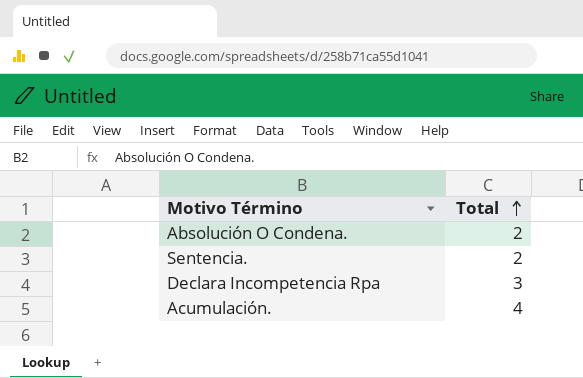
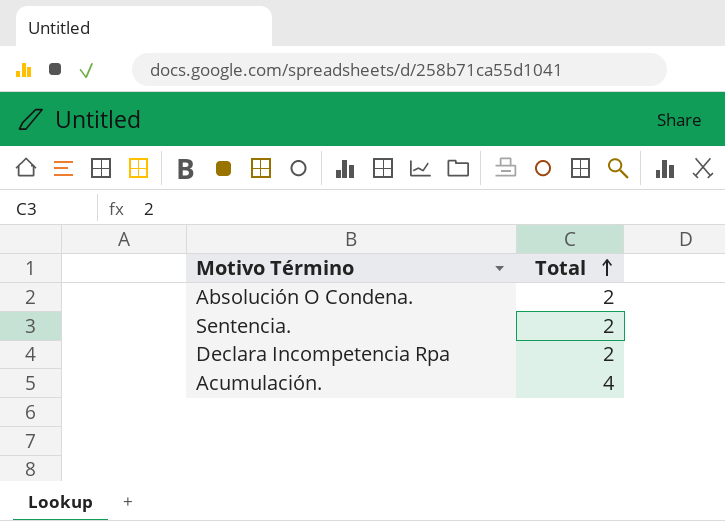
Declara Incompetencia Rpa | Total: 3 -> 2

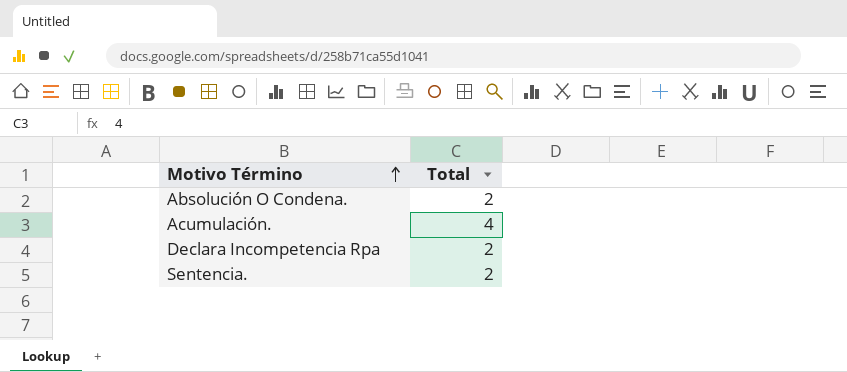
row order: Total ascending -> Motivo Término ascending

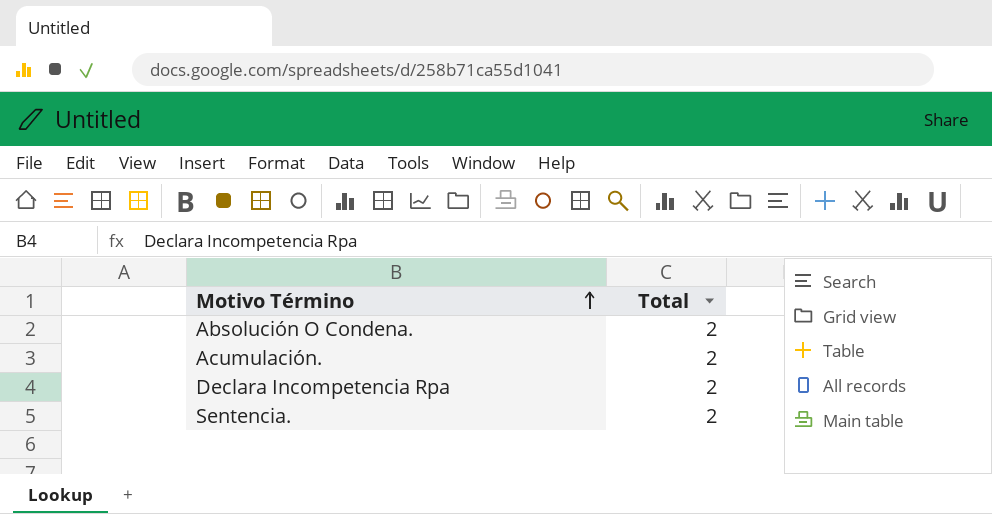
Acumulación. | Total: 4 -> 2

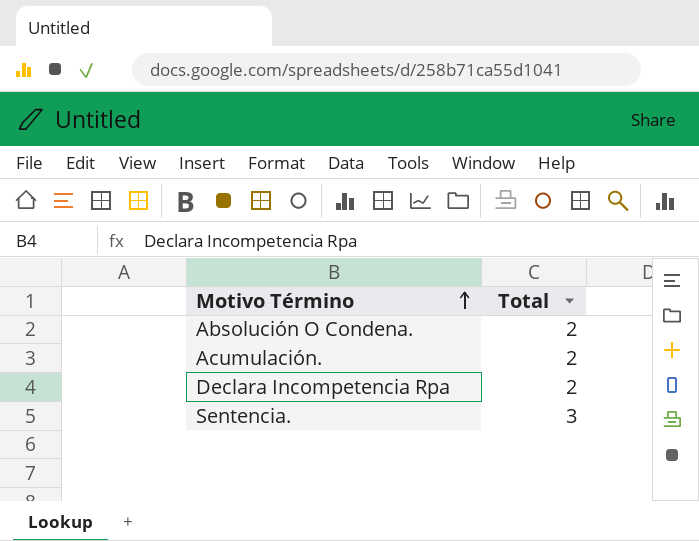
Sentencia. | Total: 2 -> 3

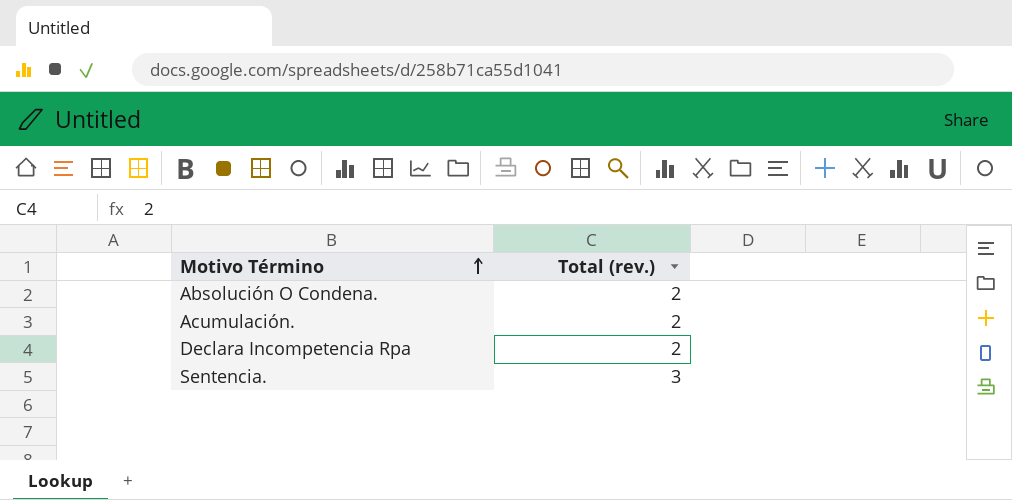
column name: Total -> Total (rev.)

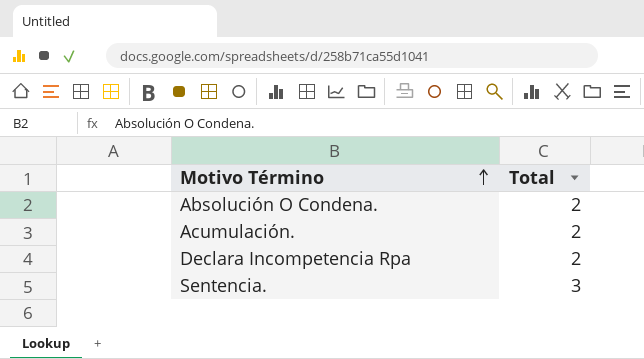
column name: Total (rev.) -> Total

